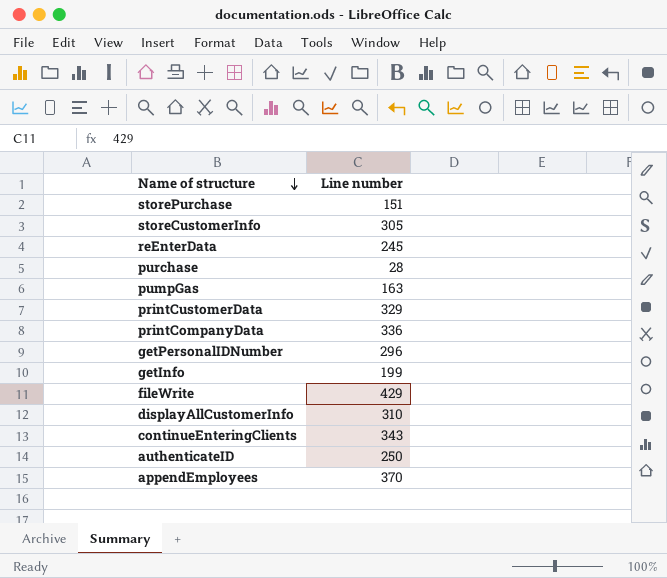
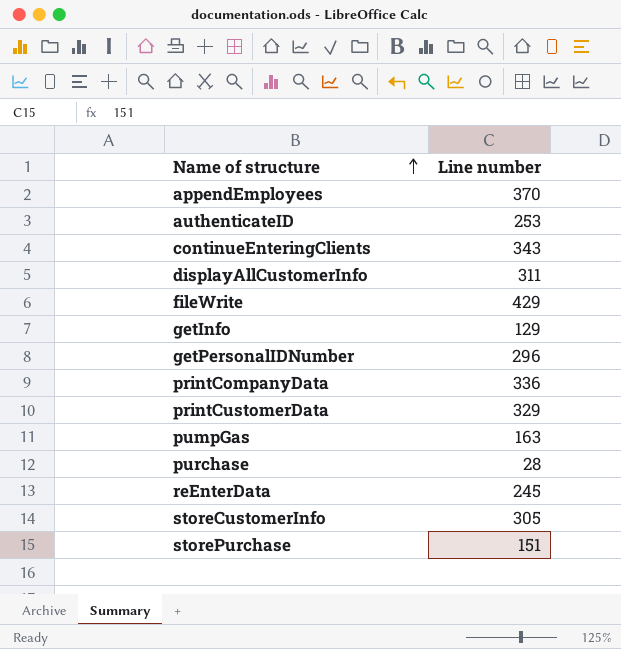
row order: Name of structure descending -> Name of structure ascending
authenticateID | Line number: 250 -> 253
displayAllCustomerInfo | Line number: 310 -> 311
getInfo | Line number: 199 -> 129

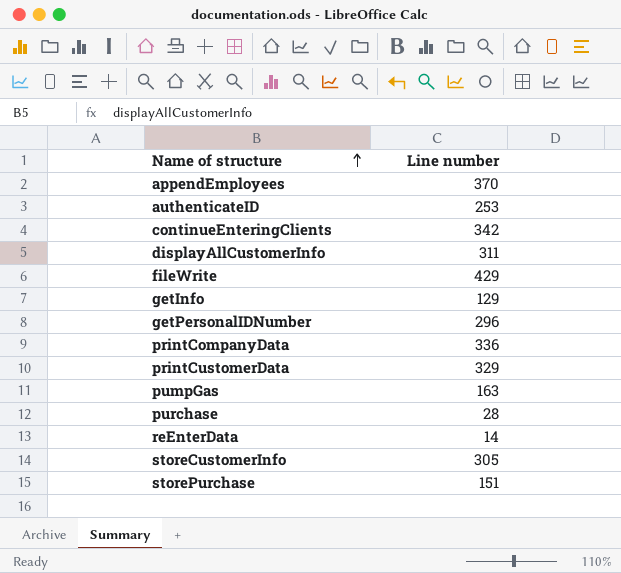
continueEnteringClients | Line number: 343 -> 342
reEnterData | Line number: 245 -> 14

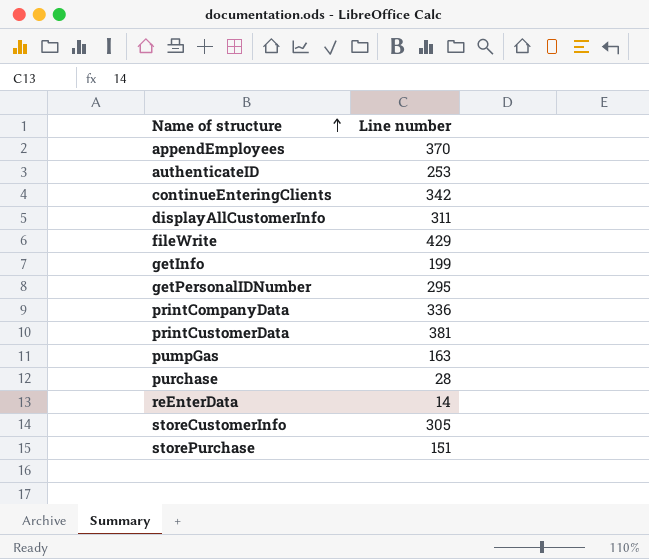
getInfo | Line number: 129 -> 199
getPersonalIDNumber | Line number: 296 -> 295
printCustomerData | Line number: 329 -> 381

